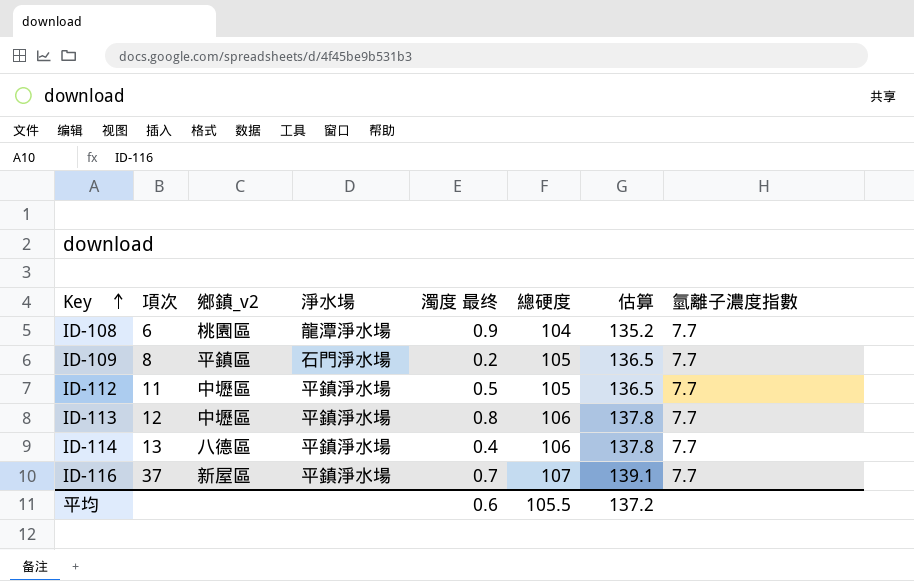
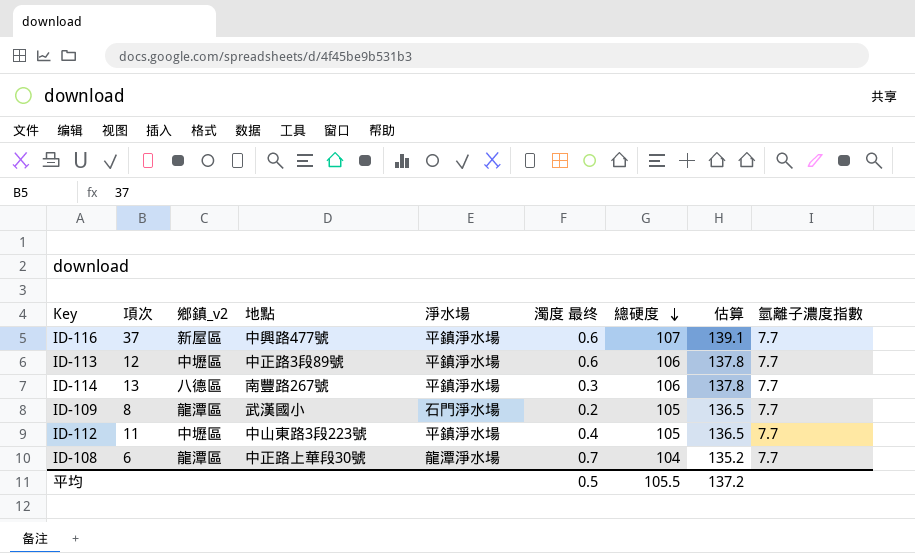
row order: Key ascending -> 總硬度 descending
column 地點 | position: none -> 4
ID-116 | 濁度 最终: 0.7 -> 0.6
ID-113 | 濁度 最终: 0.8 -> 0.6
ID-114 | 濁度 最终: 0.4 -> 0.3
ID-109 | 鄉鎮_v2: 平鎮區 -> 龍潭區
ID-112 | 濁度 最终: 0.5 -> 0.4
ID-108 | 鄉鎮_v2: 桃園區 -> 龍潭區
ID-108 | 濁度 最终: 0.9 -> 0.7
平均 | 濁度 最终: 0.6 -> 0.5

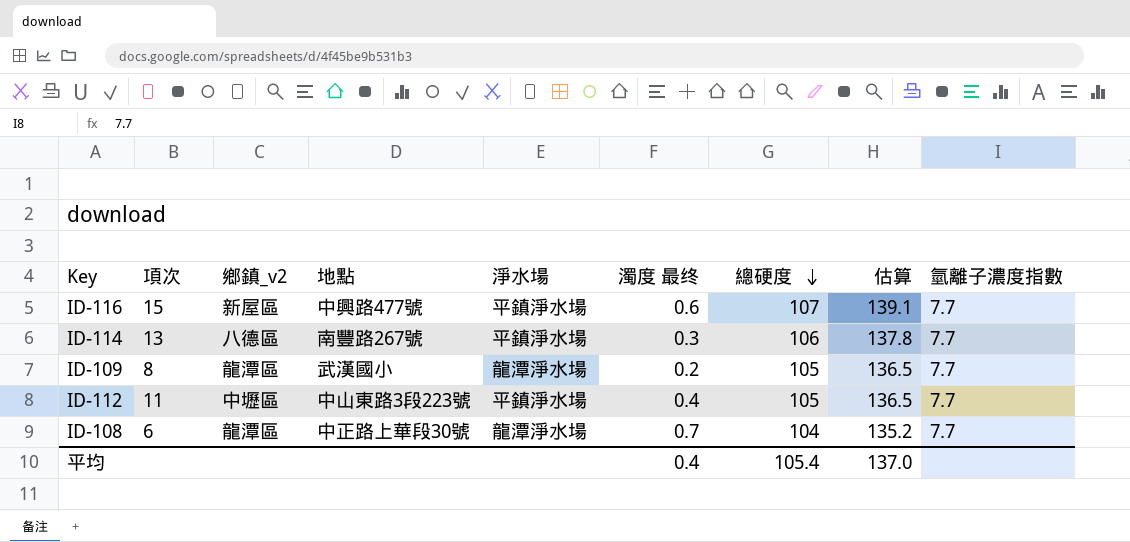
row ID-113: 12 | 中壢區 | 中正路3段89號 | 平鎮淨水場 | 0.6 | 106 | 137.8 | 7.7 -> none
ID-116 | 項次: 37 -> 15
ID-109 | 淨水場: 石門淨水場 -> 龍潭淨水場
平均 | 濁度 最终: 0.5 -> 0.4
平均 | 總硬度: 105.5 -> 105.4
平均 | 估算: 137.2 -> 137.0

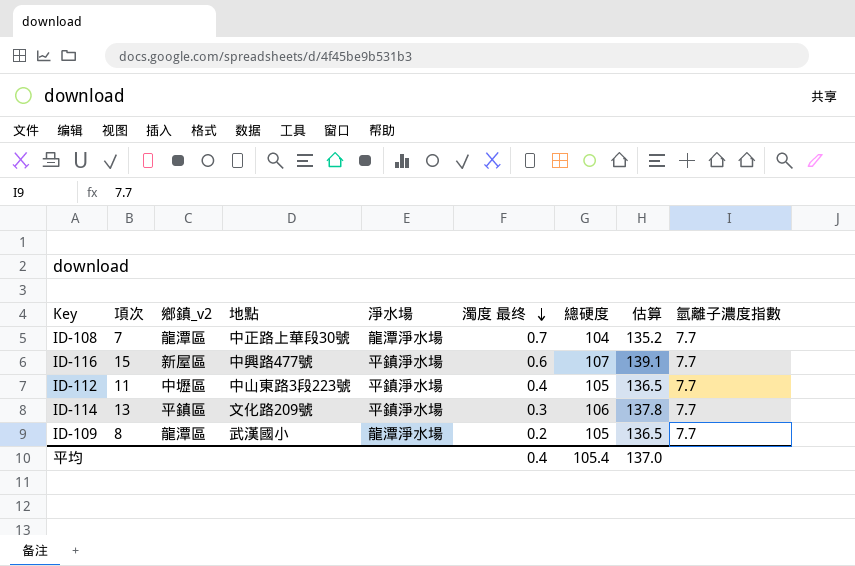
row order: 總硬度 descending -> 濁度 最终 descending
ID-108 | 項次: 6 -> 7
ID-114 | 鄉鎮_v2: 八德區 -> 平鎮區
ID-114 | 地點: 南豐路267號 -> 文化路209號

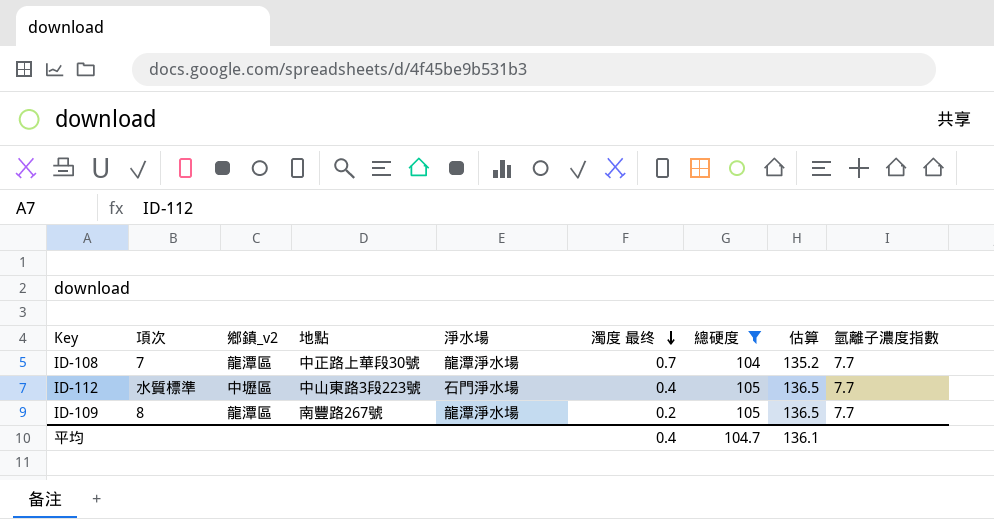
filter: none -> 總硬度 <= 105
ID-112 | 項次: 11 -> 水質標準
ID-112 | 淨水場: 平鎮淨水場 -> 石門淨水場
ID-109 | 地點: 武漢國小 -> 南豐路267號
平均 | 總硬度: 105.4 -> 104.7
平均 | 估算: 137.0 -> 136.1

